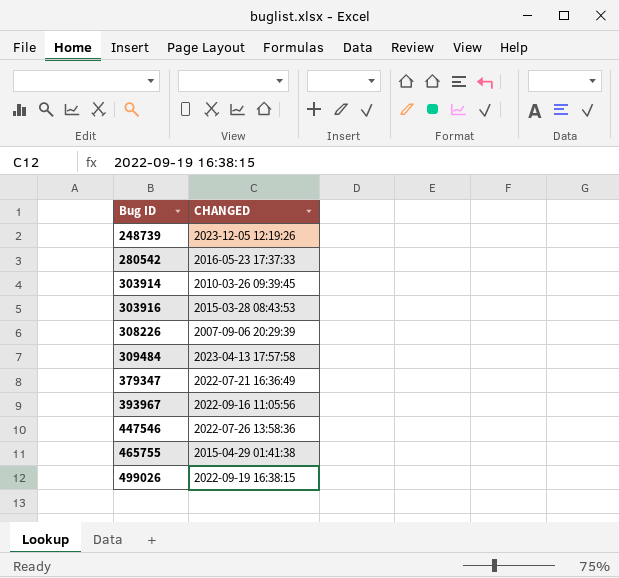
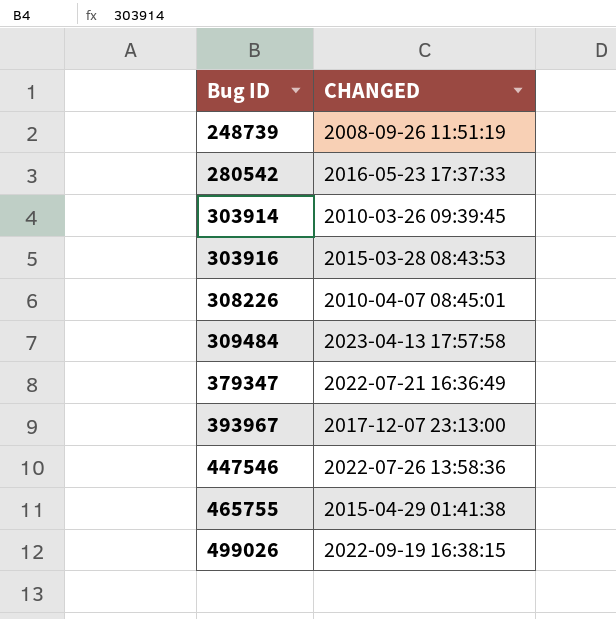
248739 | CHANGED: 2023-12-05 12:19:26 -> 2008-09-26 11:51:19
308226 | CHANGED: 2007-09-06 20:29:39 -> 2010-04-07 08:45:01
393967 | CHANGED: 2022-09-16 11:05:56 -> 2017-12-07 23:13:00

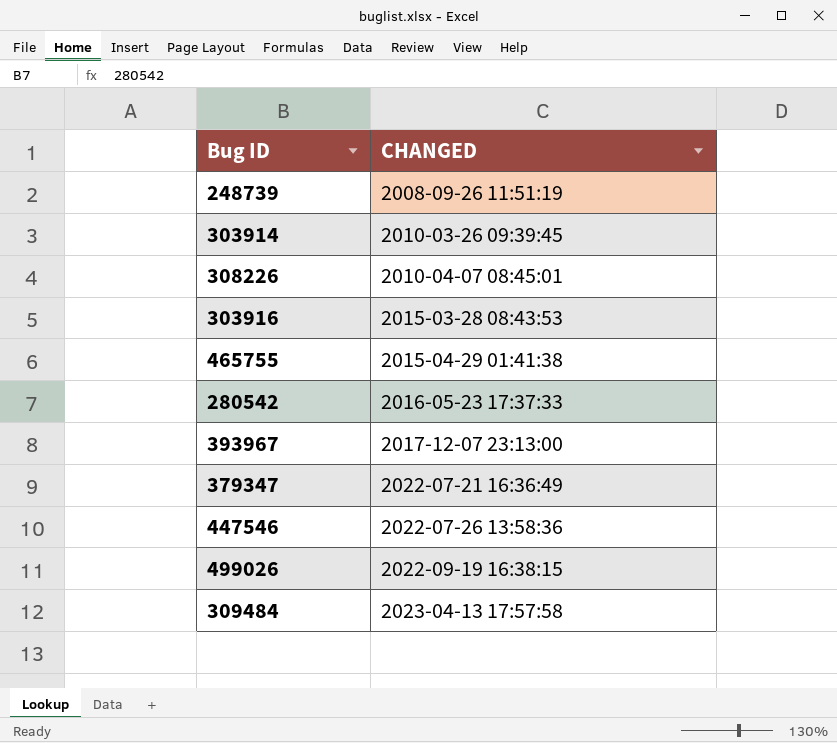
row order: Bug ID ascending -> CHANGED ascending

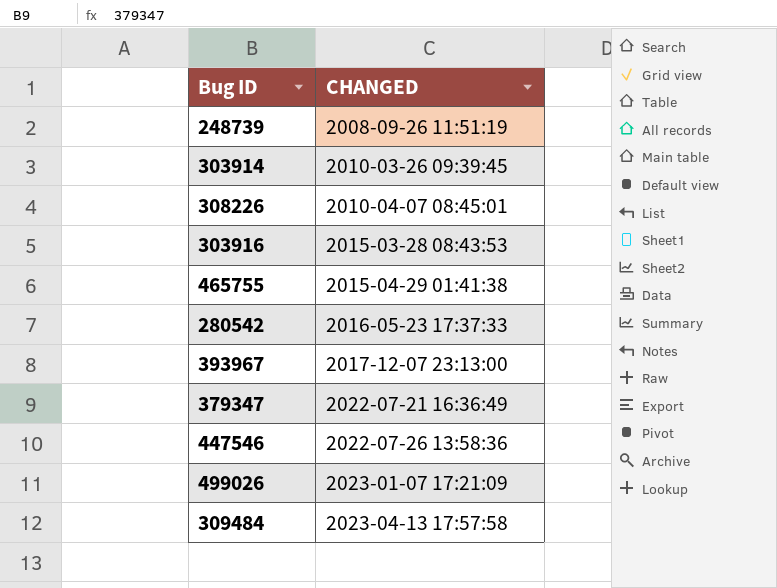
499026 | CHANGED: 2022-09-19 16:38:15 -> 2023-01-07 17:21:09

